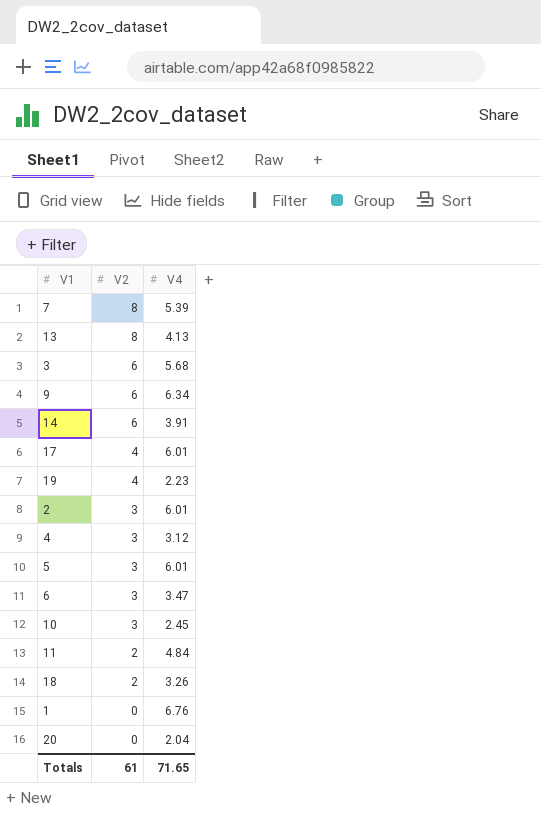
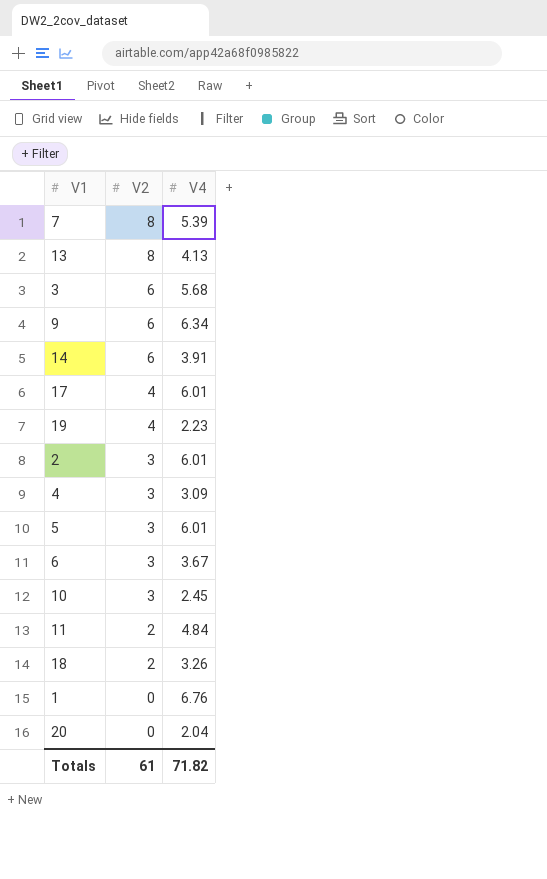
4 | V4: 3.12 -> 3.09
6 | V4: 3.47 -> 3.67
Totals | V4: 71.65 -> 71.82

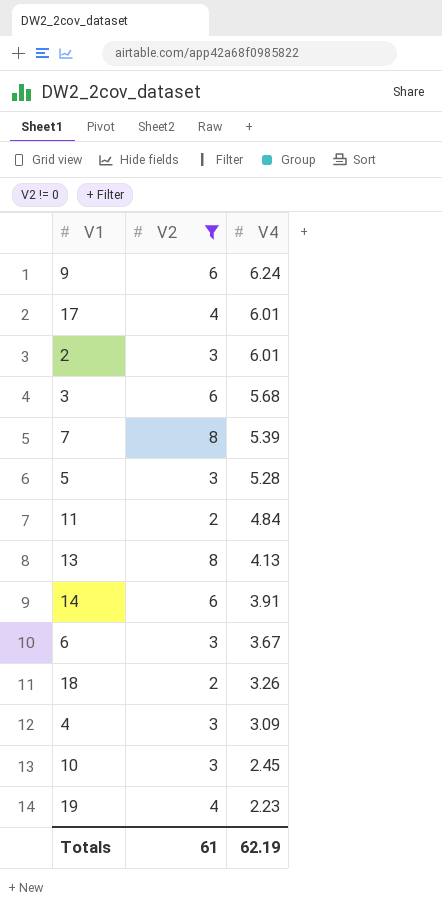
filter: none -> V2 != 0
row order: V2 descending -> V4 descending
9 | V4: 6.34 -> 6.24
5 | V4: 6.01 -> 5.28
Totals | V4: 71.82 -> 62.19

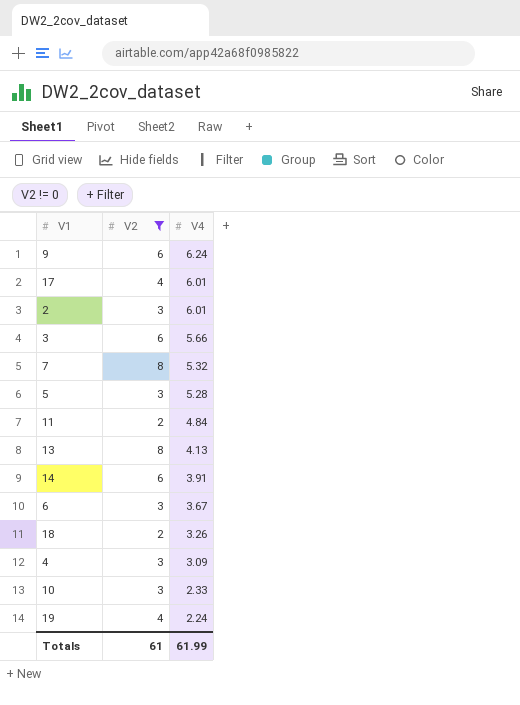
3 | V4: 5.68 -> 5.66
7 | V4: 5.39 -> 5.32
10 | V4: 2.45 -> 2.33
19 | V4: 2.23 -> 2.24
Totals | V4: 62.19 -> 61.99

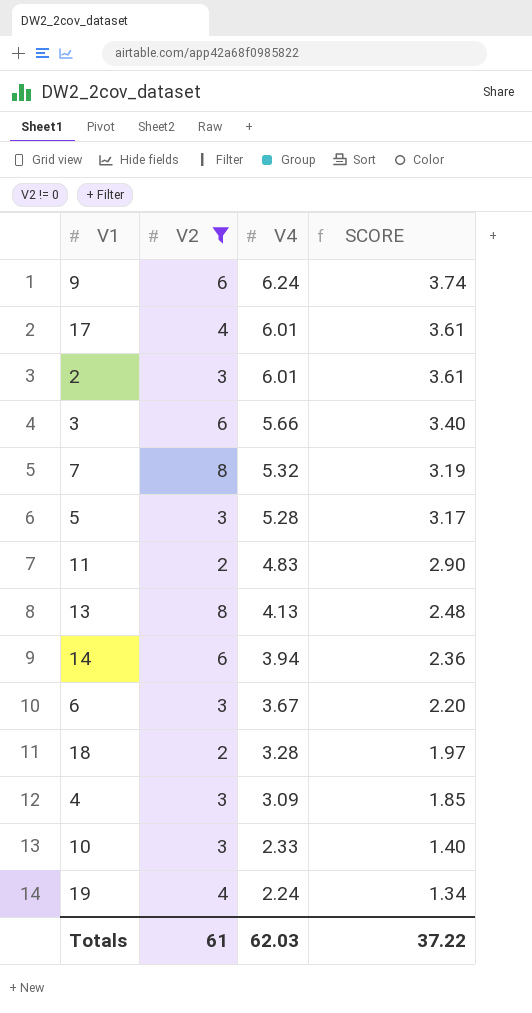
column SCORE | formula: none -> [V4] * 0.6
11 | V4: 4.84 -> 4.83
14 | V4: 3.91 -> 3.94
18 | V4: 3.26 -> 3.28
Totals | V4: 61.99 -> 62.03

